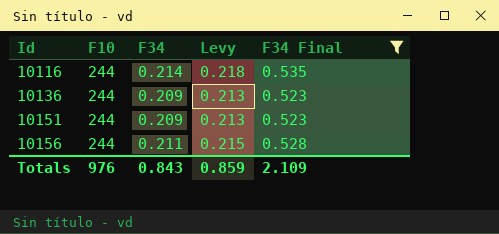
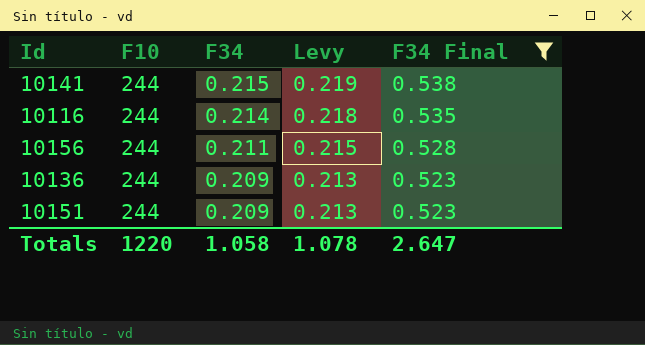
row order: Id ascending -> F34 descending
row 10141: none -> 244 | 0.215 | 0.219 | 0.538
Totals | F10: 976 -> 1220
Totals | F34: 0.843 -> 1.058
Totals | Levy: 0.859 -> 1.078
Totals | F34 Final: 2.109 -> 2.647

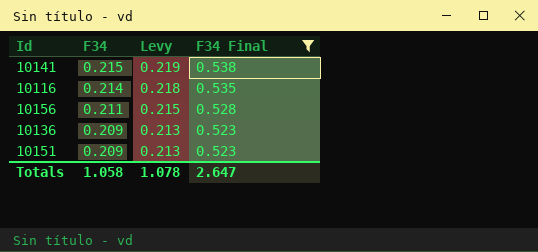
column F10 | position: 2 -> none

